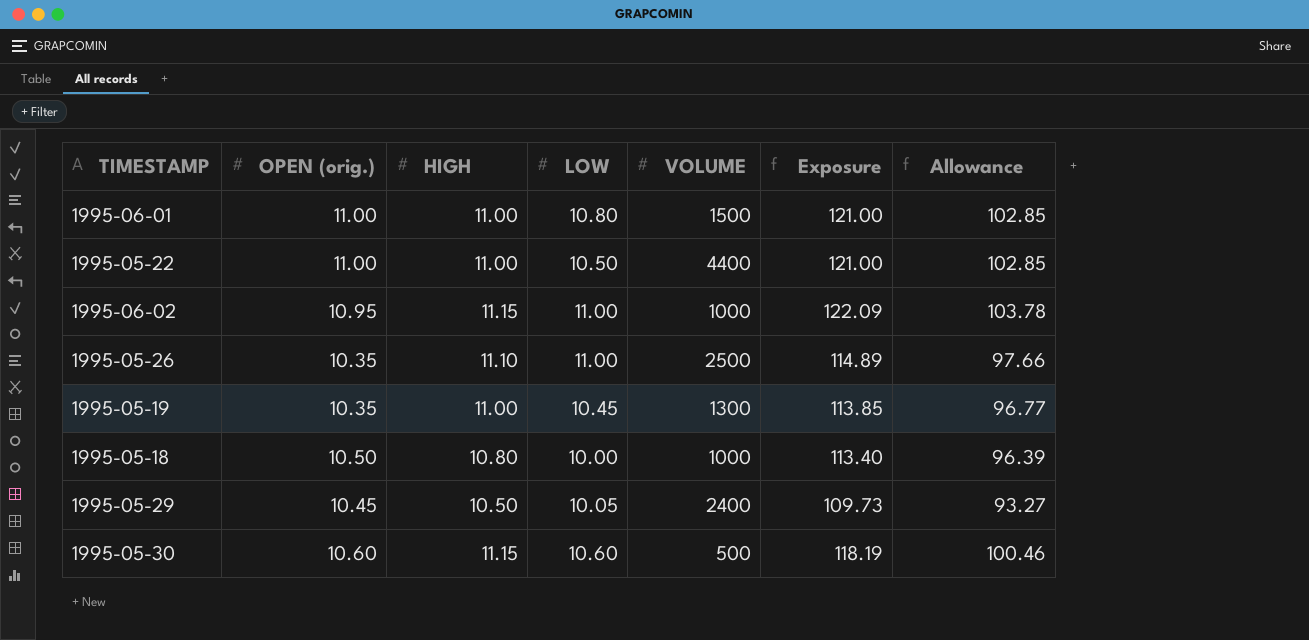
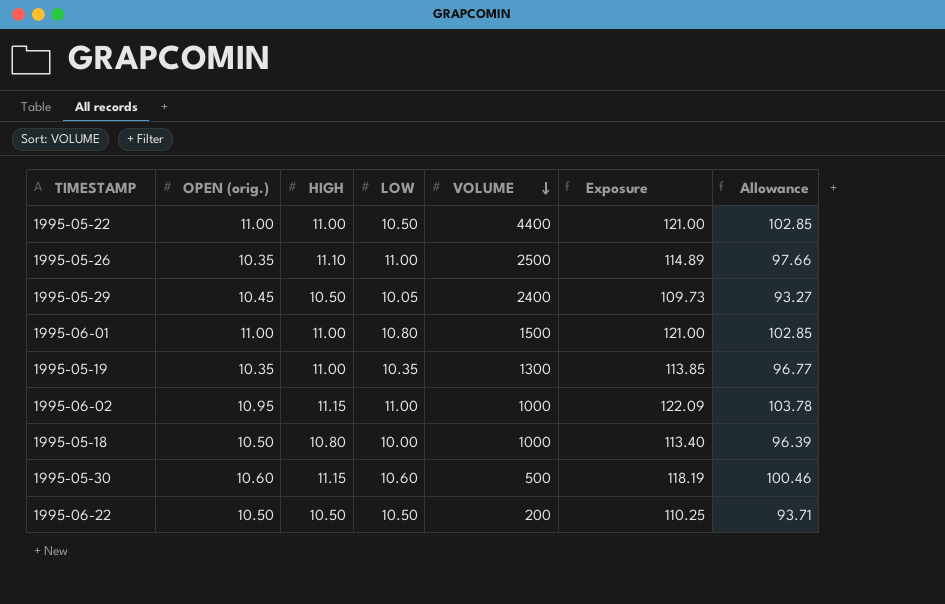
row order: none -> VOLUME descending
1995-05-19 | LOW: 10.45 -> 10.35
row 1995-06-22: none -> 10.50 | 10.50 | 10.50 | 200 | 110.25 | 93.71

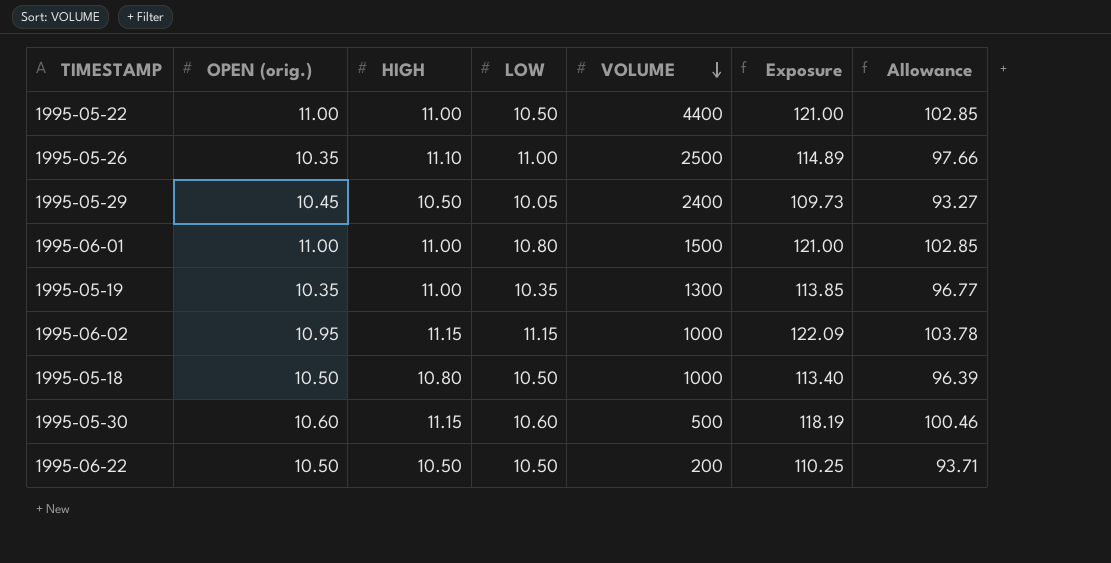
1995-06-02 | LOW: 11.00 -> 11.15
1995-05-18 | LOW: 10.00 -> 10.50

